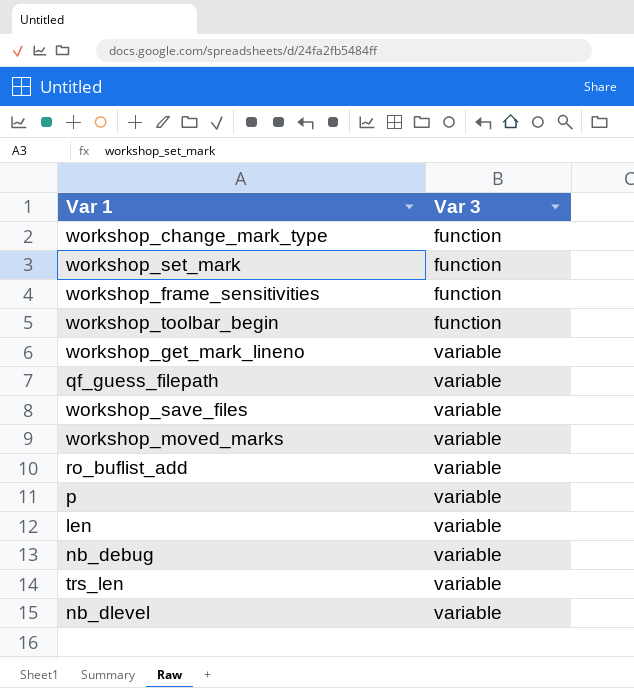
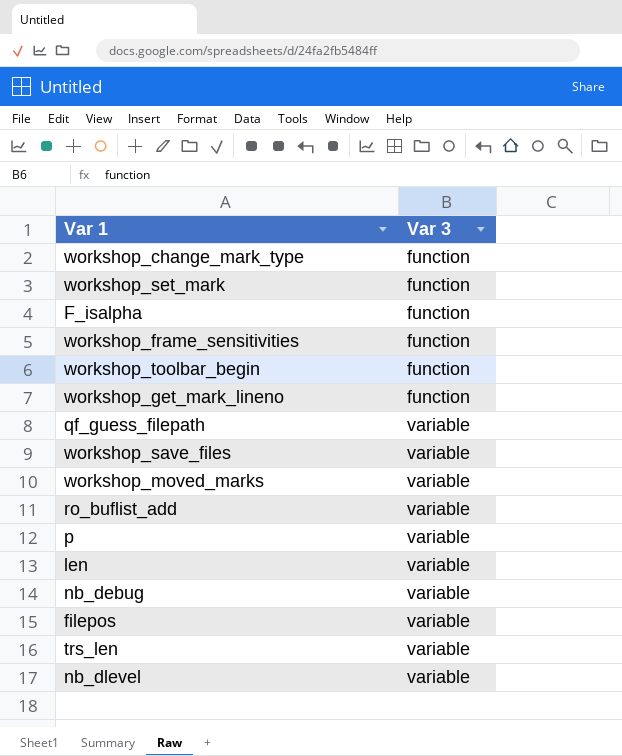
row F_isalpha: none -> function
workshop_get_mark_lineno | Var 3: variable -> function
row filepos: none -> variable

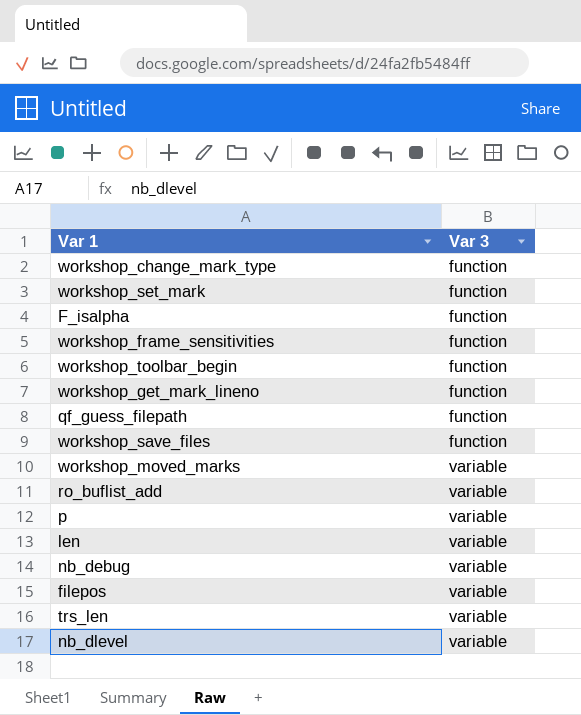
qf_guess_filepath | Var 3: variable -> function
workshop_save_files | Var 3: variable -> function

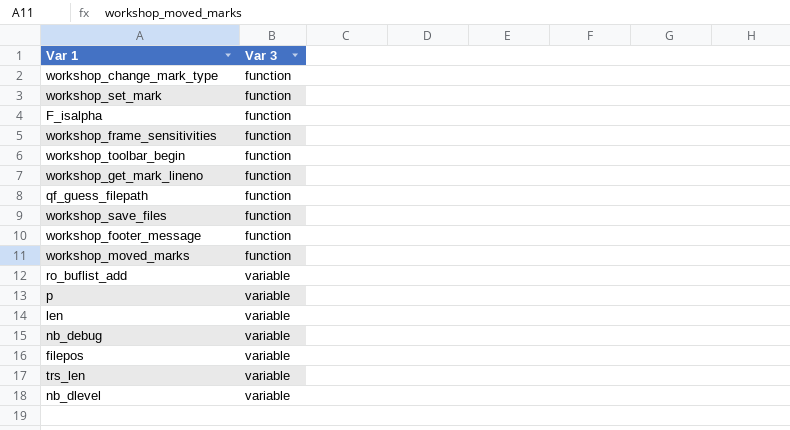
row workshop_footer_message: none -> function
workshop_moved_marks | Var 3: variable -> function

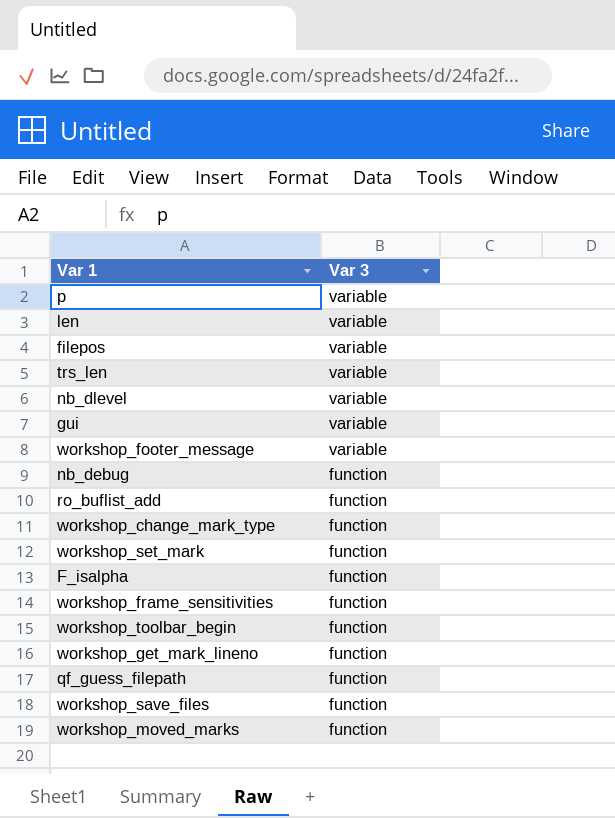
row order: Var 3 ascending -> Var 3 descending
row gui: none -> variable
workshop_footer_message | Var 3: function -> variable
nb_debug | Var 3: variable -> function
ro_buflist_add | Var 3: variable -> function

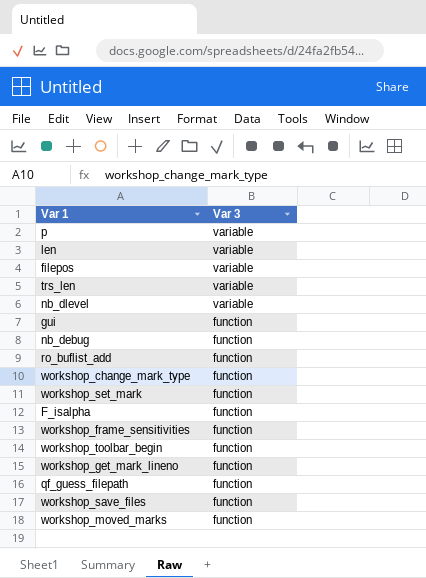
row workshop_footer_message: variable -> none
gui | Var 3: variable -> function

